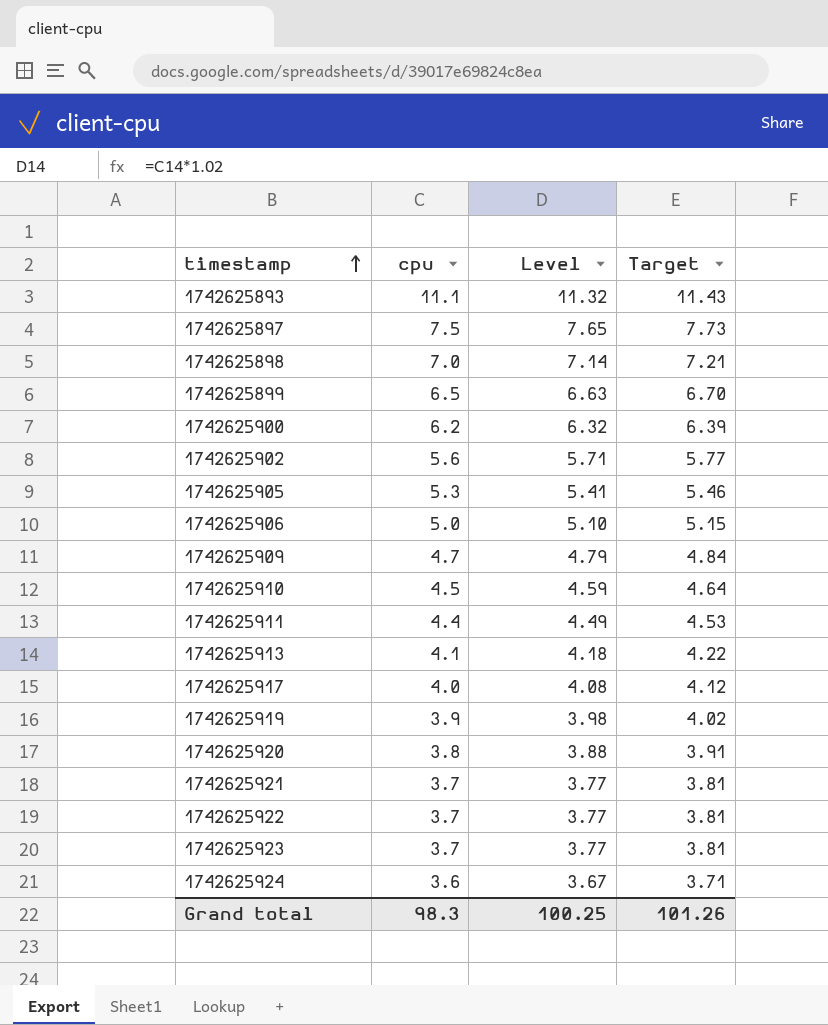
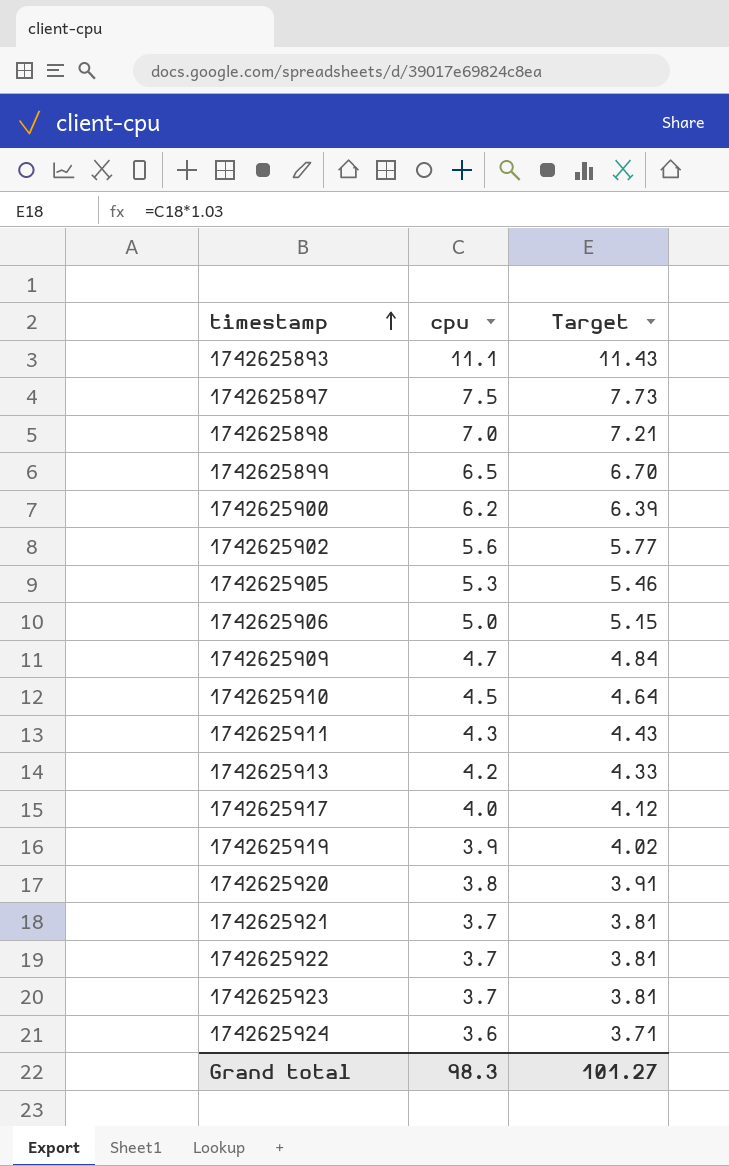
column Level | formula: [cpu] * 1.02 -> none
1742625911 | cpu: 4.4 -> 4.3
1742625911 | Target: 4.53 -> 4.43
1742625913 | cpu: 4.1 -> 4.2
1742625913 | Target: 4.22 -> 4.33
Grand total | Target: 101.26 -> 101.27

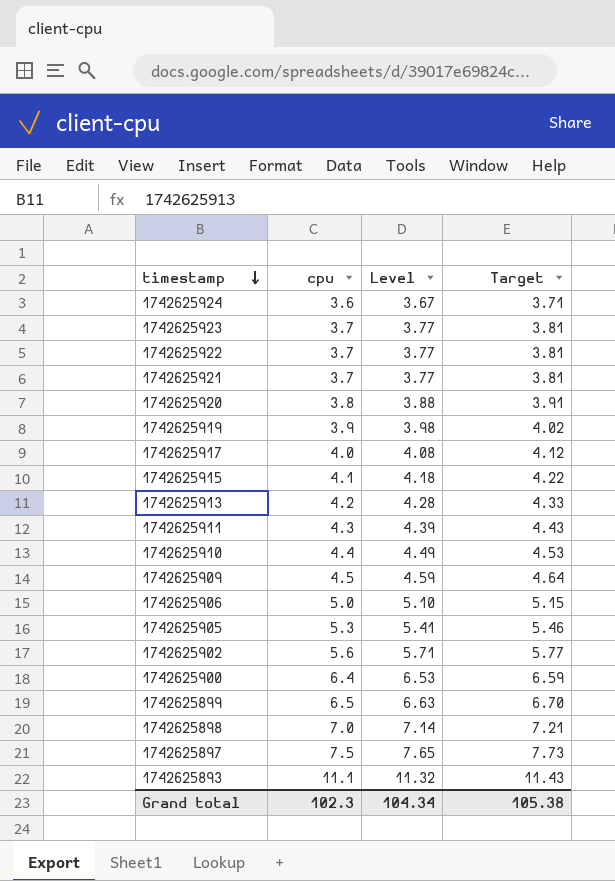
row order: timestamp ascending -> timestamp descending
column Level | formula: none -> [cpu] * 1.02
row 1742625915: none -> 4.1 | 4.18 | 4.22
1742625910 | cpu: 4.5 -> 4.4
1742625910 | Target: 4.64 -> 4.53
1742625909 | cpu: 4.7 -> 4.5
1742625909 | Target: 4.84 -> 4.64
1742625900 | cpu: 6.2 -> 6.4
1742625900 | Target: 6.39 -> 6.59
Grand total | cpu: 98.3 -> 102.3
Grand total | Target: 101.27 -> 105.38

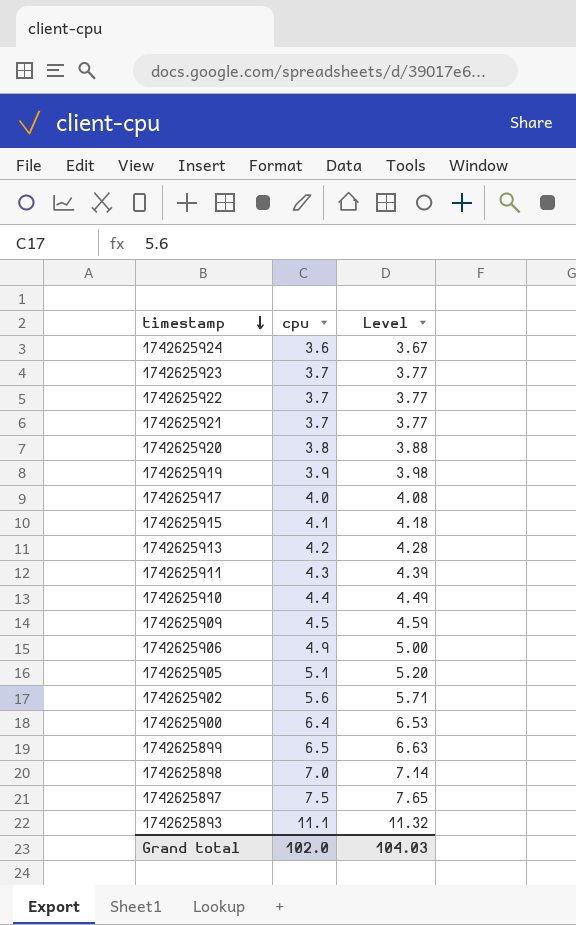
column Target | formula: [cpu] * 1.03 -> none
1742625906 | cpu: 5.0 -> 4.9
1742625906 | Level: 5.10 -> 5.00
1742625905 | cpu: 5.3 -> 5.1
1742625905 | Level: 5.41 -> 5.20
Grand total | cpu: 102.3 -> 102.0
Grand total | Level: 104.34 -> 104.03

